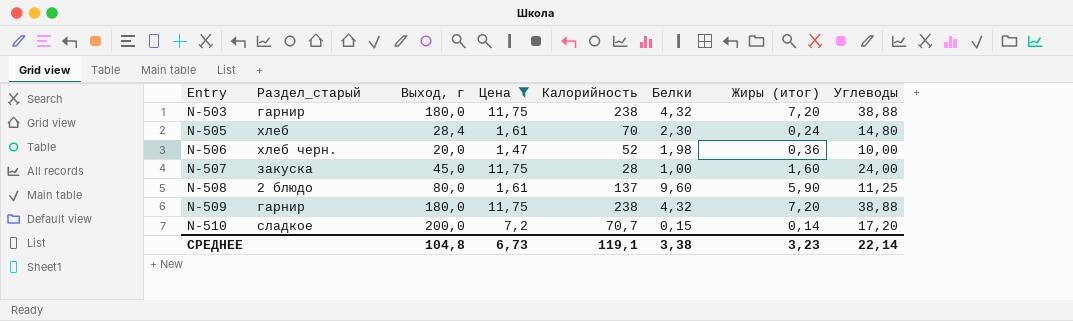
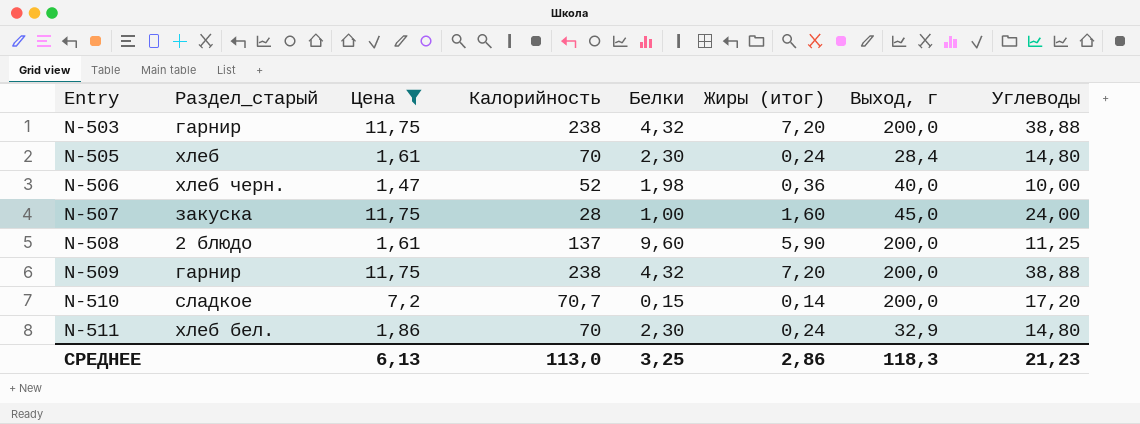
column Выход, г | position: 3 -> 7
N-503 | Выход, г: 180,0 -> 200,0
N-506 | Выход, г: 20,0 -> 40,0
N-508 | Выход, г: 80,0 -> 200,0
N-509 | Выход, г: 180,0 -> 200,0
row N-511: none -> хлеб бел. | 1,86 | 70 | 2,30 | 0,24 | 32,9 | 14,80
СРЕДНЕЕ | Цена: 6,73 -> 6,13
СРЕДНЕЕ | Калорийность: 119,1 -> 113,0
СРЕДНЕЕ | Белки: 3,38 -> 3,25
СРЕДНЕЕ | Жиры (итог): 3,23 -> 2,86
СРЕДНЕЕ | Выход, г: 104,8 -> 118,3
СРЕДНЕЕ | Углеводы: 22,14 -> 21,23

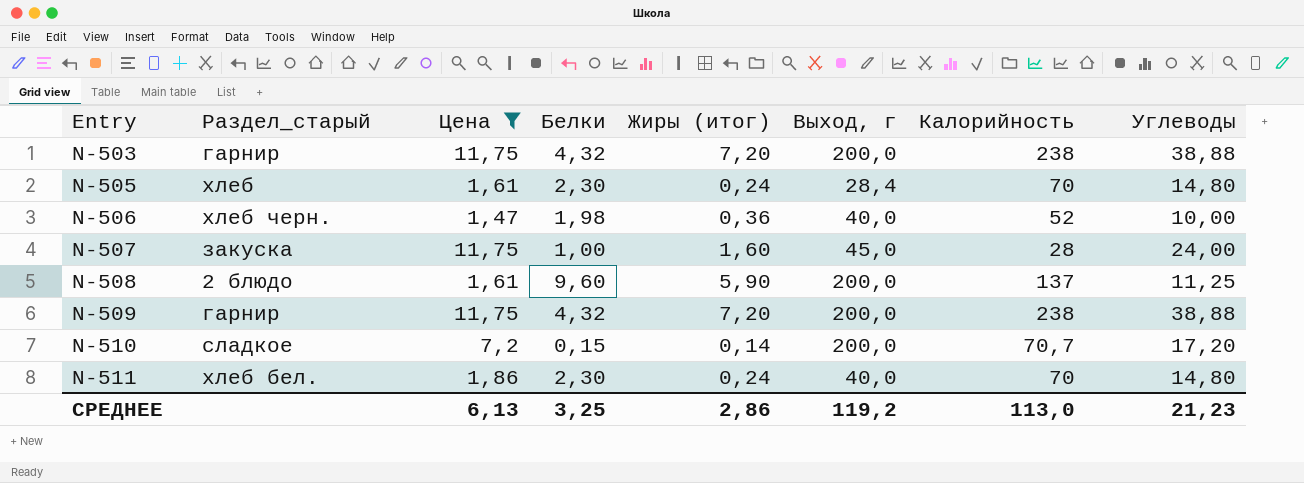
column Калорийность | position: 4 -> 7
N-511 | Выход, г: 32,9 -> 40,0
СРЕДНЕЕ | Выход, г: 118,3 -> 119,2

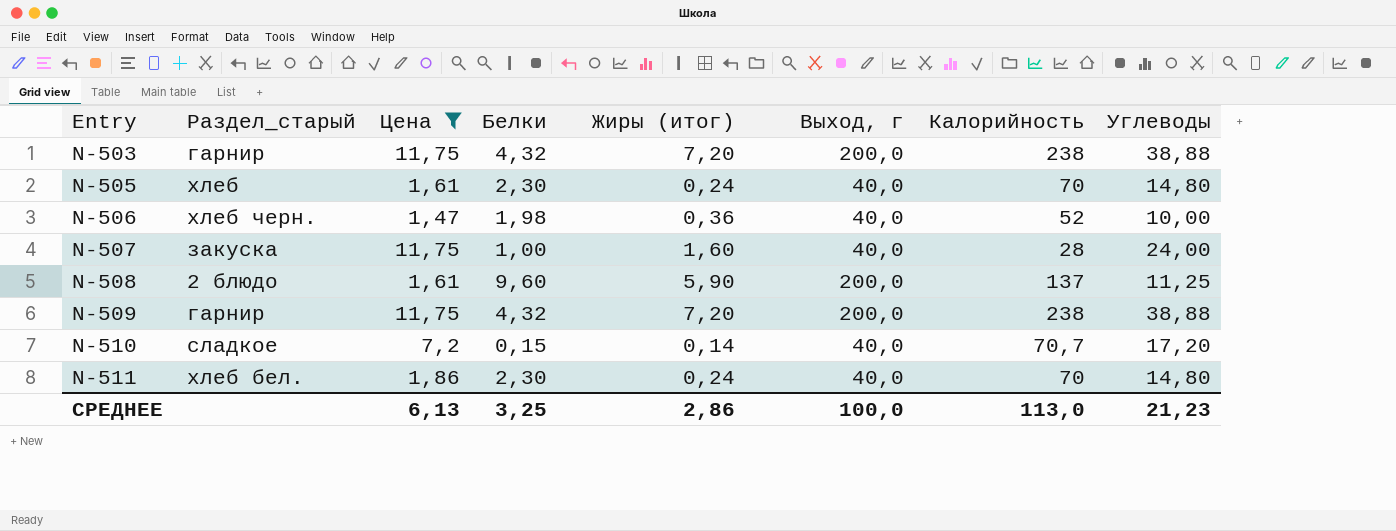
N-505 | Выход, г: 28,4 -> 40,0
N-507 | Выход, г: 45,0 -> 40,0
N-510 | Выход, г: 200,0 -> 40,0
СРЕДНЕЕ | Выход, г: 119,2 -> 100,0

